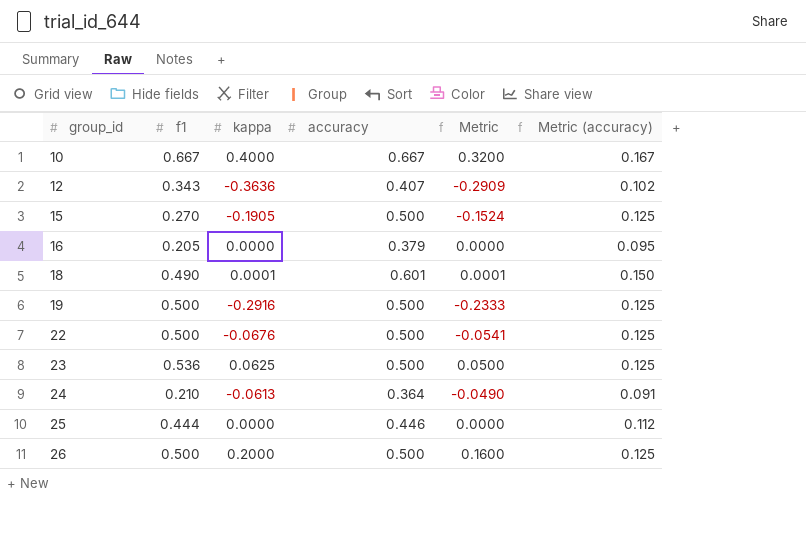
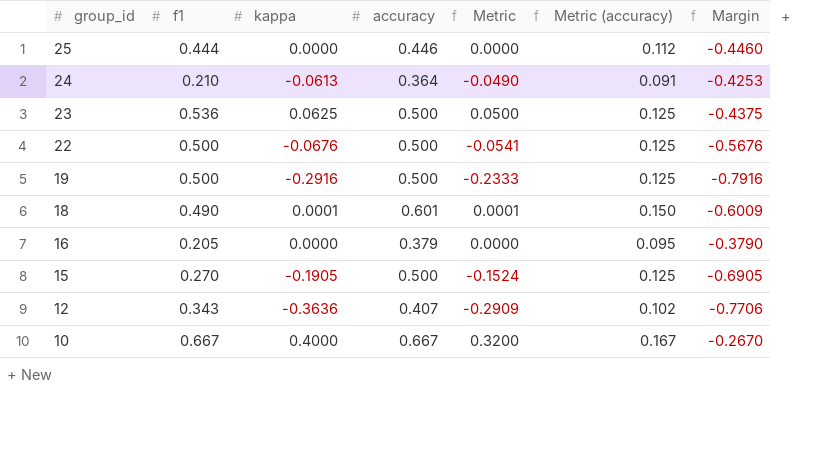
row order: group_id ascending -> group_id descending
column Margin | formula: none -> [kappa] - [accuracy]
row 26: 0.500 | 0.2000 | 0.500 | 0.1600 | 0.125 -> none

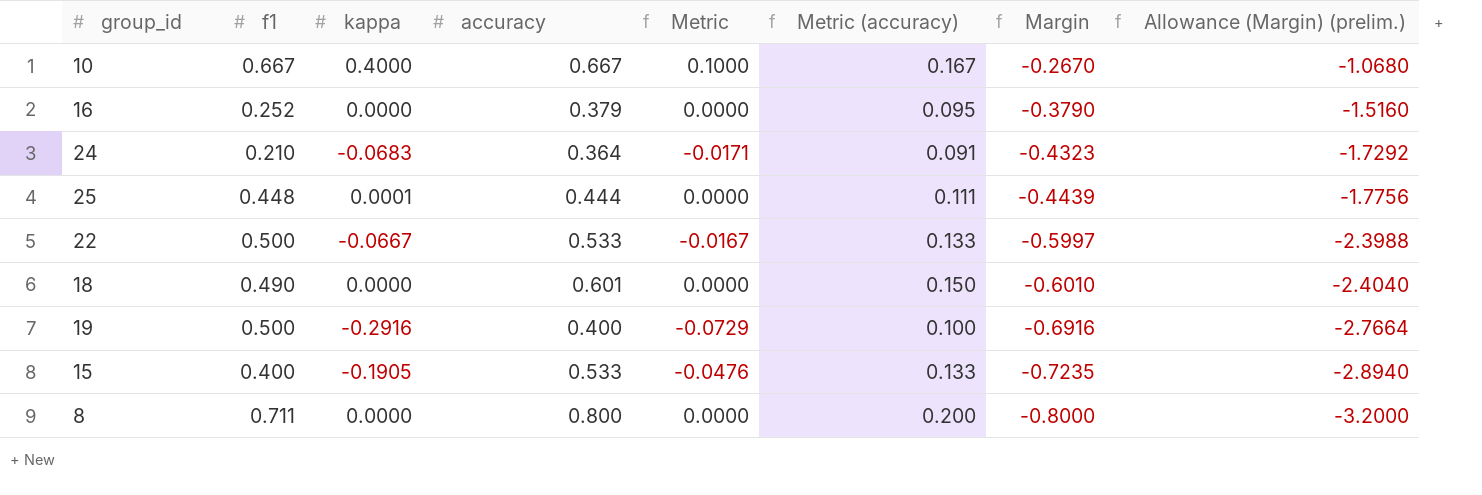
row order: group_id descending -> Margin descending
column Metric | formula: [kappa] * 0.8 -> [kappa] * 0.25
column Allowance (Margin) (prelim.) | formula: none -> [Margin] * 4
row 23: 0.536 | 0.0625 | 0.500 | 0.0500 | 0.125 | -0.4375 -> none
row 12: 0.343 | -0.3636 | 0.407 | -0.2909 | 0.102 | -0.7706 -> none
16 | f1: 0.205 -> 0.252
24 | kappa: -0.0613 -> -0.0683
24 | Margin: -0.4253 -> -0.4323
25 | f1: 0.444 -> 0.448
25 | kappa: 0.0000 -> 0.0001
25 | accuracy: 0.446 -> 0.444
25 | Metric (accuracy): 0.112 -> 0.111
25 | Margin: -0.4460 -> -0.4439
22 | kappa: -0.0676 -> -0.0667
22 | accuracy: 0.500 -> 0.533
22 | Metric (accuracy): 0.125 -> 0.133
22 | Margin: -0.5676 -> -0.5997
18 | kappa: 0.0001 -> 0.0000
18 | Margin: -0.6009 -> -0.6010
19 | accuracy: 0.500 -> 0.400
19 | Metric (accuracy): 0.125 -> 0.100
19 | Margin: -0.7916 -> -0.6916
15 | f1: 0.270 -> 0.400
15 | accuracy: 0.500 -> 0.533
15 | Metric (accuracy): 0.125 -> 0.133
15 | Margin: -0.6905 -> -0.7235
row 8: none -> 0.711 | 0.0000 | 0.800 | 0.0000 | 0.200 | -0.8000 | -3.2000

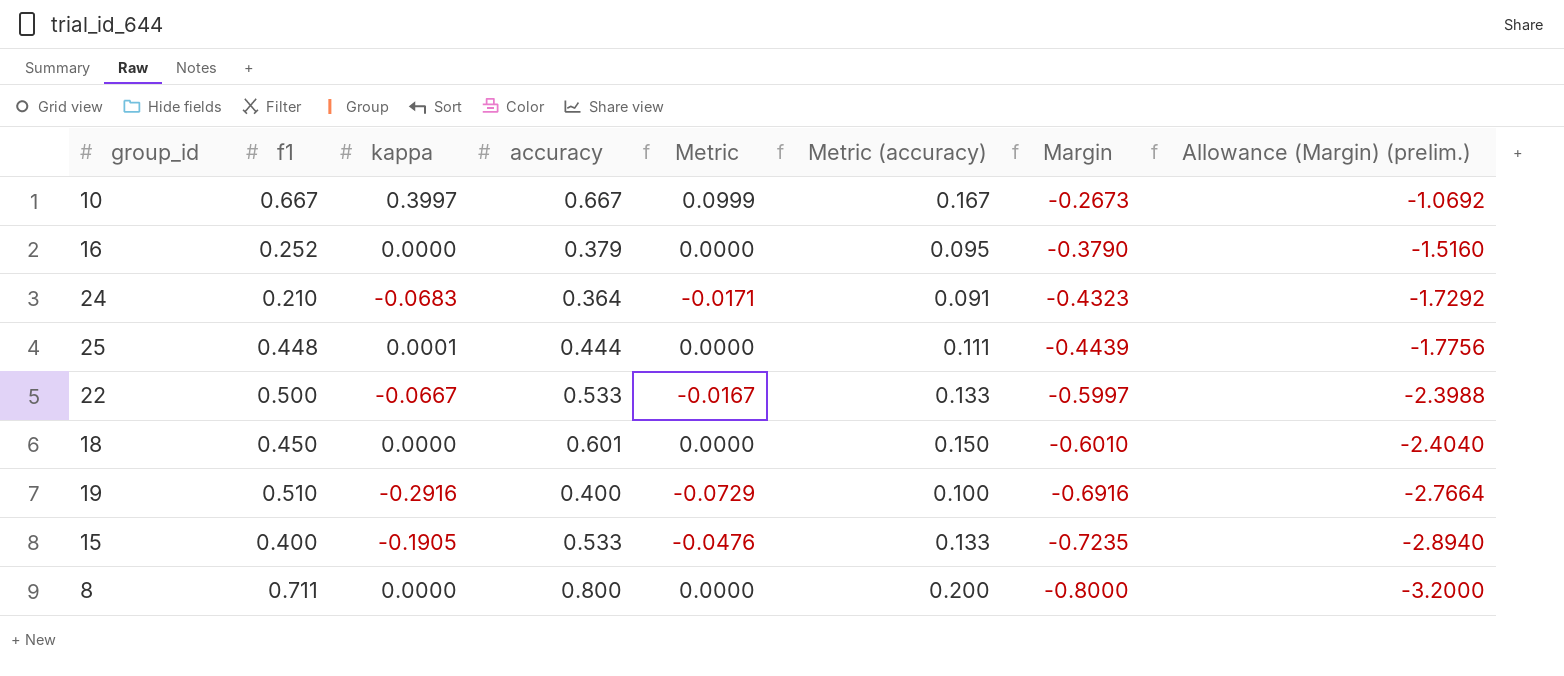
10 | kappa: 0.4000 -> 0.3997
10 | Metric: 0.1000 -> 0.0999
10 | Margin: -0.2670 -> -0.2673
10 | Allowance (Margin) (prelim.): -1.0680 -> -1.0692
18 | f1: 0.490 -> 0.450
19 | f1: 0.500 -> 0.510

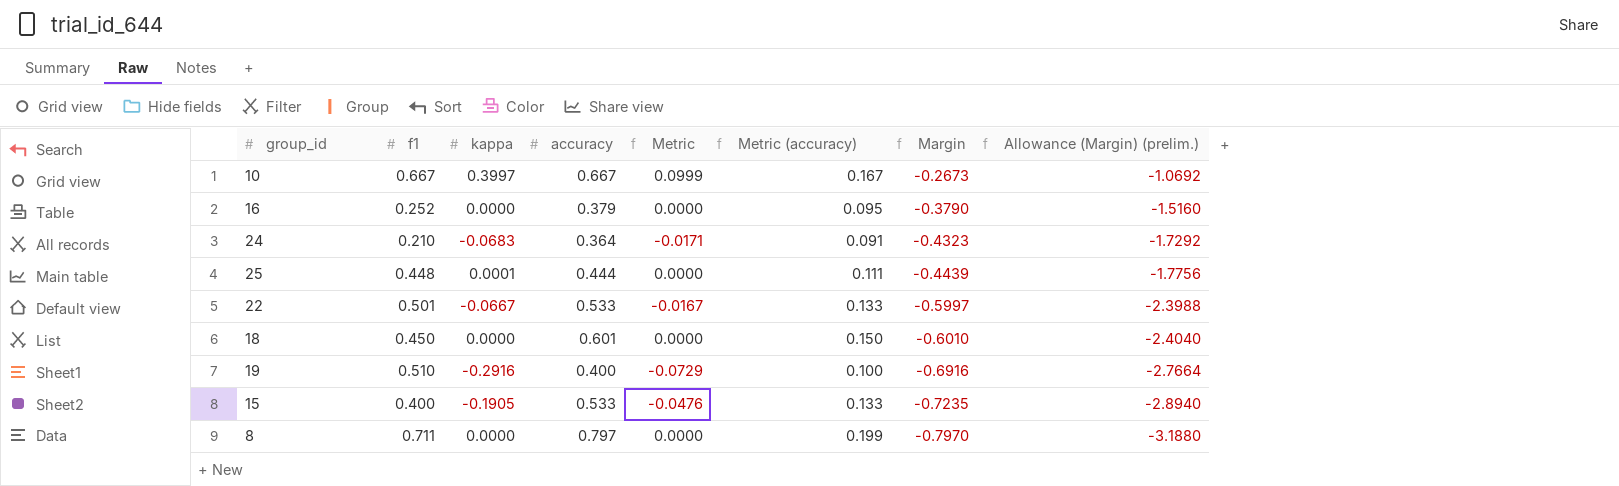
22 | f1: 0.500 -> 0.501
8 | accuracy: 0.800 -> 0.797
8 | Metric (accuracy): 0.200 -> 0.199
8 | Margin: -0.8000 -> -0.7970
8 | Allowance (Margin) (prelim.): -3.2000 -> -3.1880

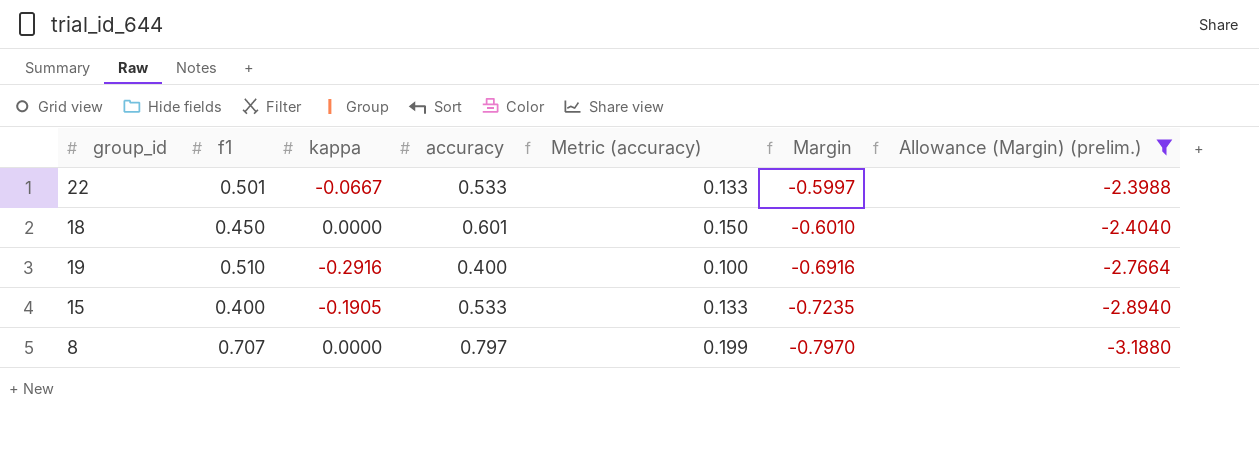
filter: none -> Allowance (Margin) (prelim.) <= -2.3988
column Metric | formula: [kappa] * 0.25 -> none
8 | f1: 0.711 -> 0.707

